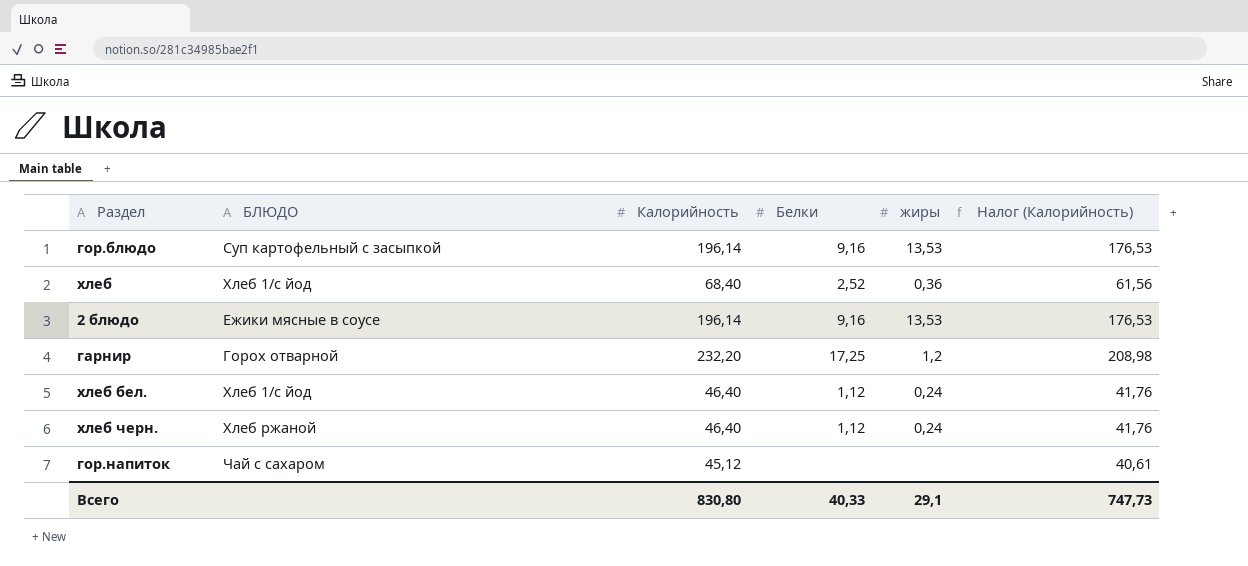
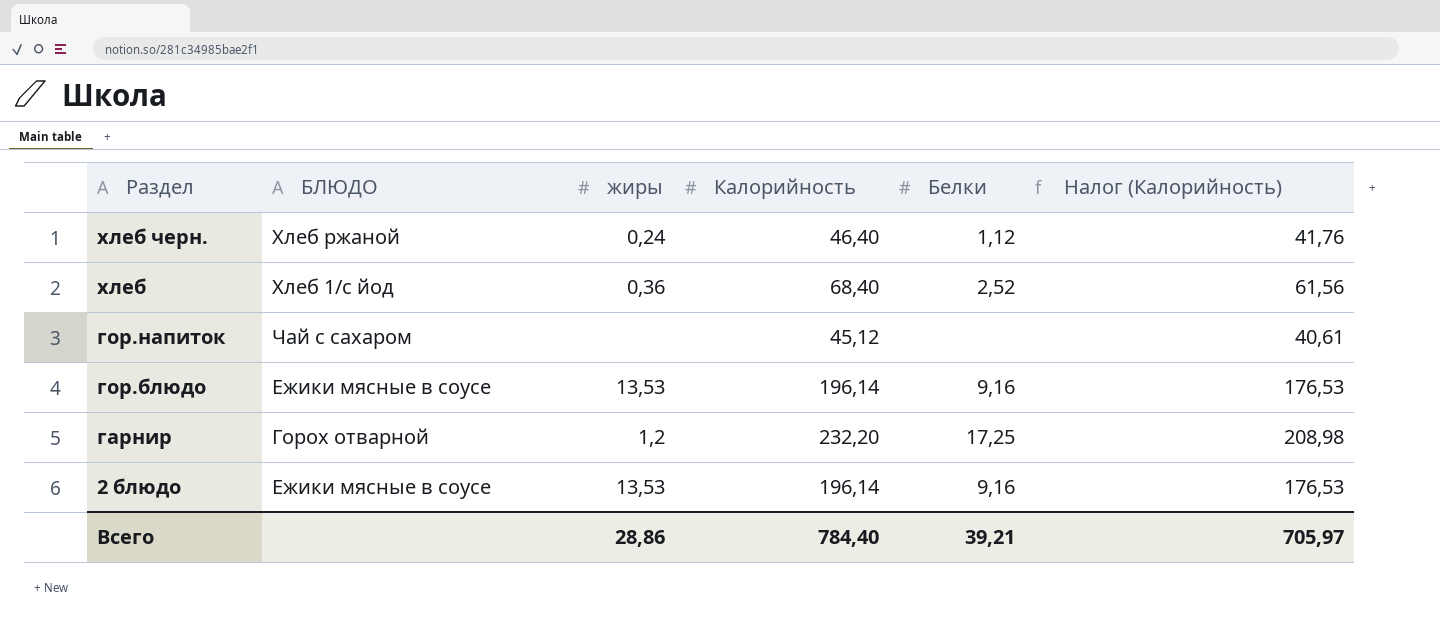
row order: none -> Раздел descending
column жиры | position: 5 -> 3
row хлеб бел.: Хлеб 1/с йод | 46,40 | 1,12 | 0,24 | 41,76 -> none
гор.блюдо | БЛЮДО: Суп картофельный с засыпкой -> Ежики мясные в соусе
Всего | жиры: 29,1 -> 28,86
Всего | Калорийность: 830,80 -> 784,40
Всего | Белки: 40,33 -> 39,21
Всего | Налог (Калорийность): 747,73 -> 705,97

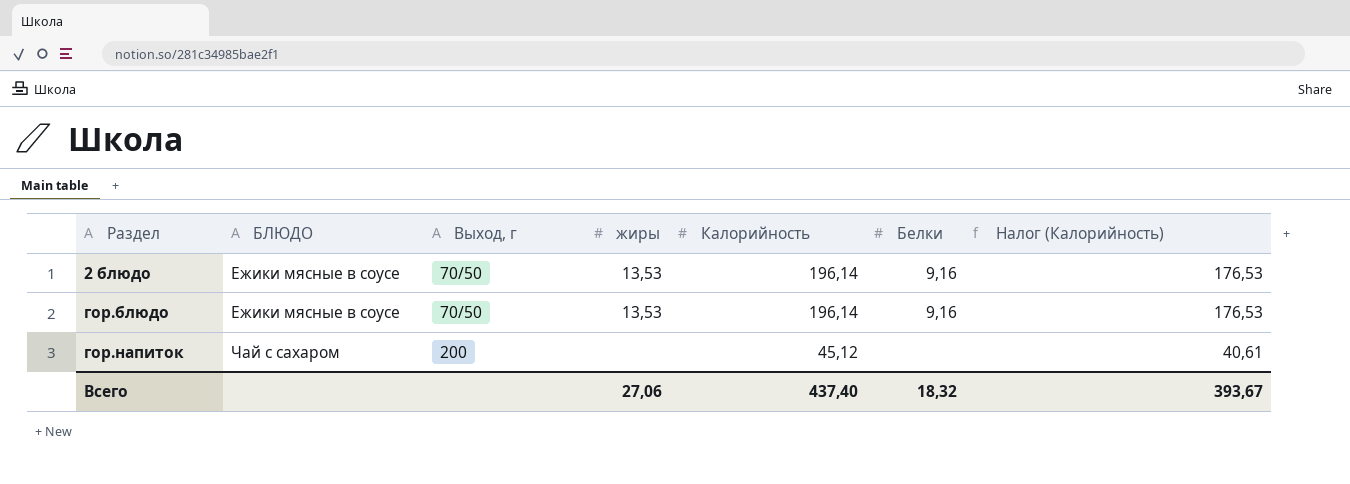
row order: Раздел descending -> Раздел ascending
column Выход, г | position: none -> 3
row хлеб черн.: Хлеб ржаной | 0,24 | 46,40 | 1,12 | 41,76 -> none
row хлеб: Хлеб 1/с йод | 0,36 | 68,40 | 2,52 | 61,56 -> none
row гарнир: Горох отварной | 1,2 | 232,20 | 17,25 | 208,98 -> none
Всего | жиры: 28,86 -> 27,06
Всего | Калорийность: 784,40 -> 437,40
Всего | Белки: 39,21 -> 18,32
Всего | Налог (Калорийность): 705,97 -> 393,67

